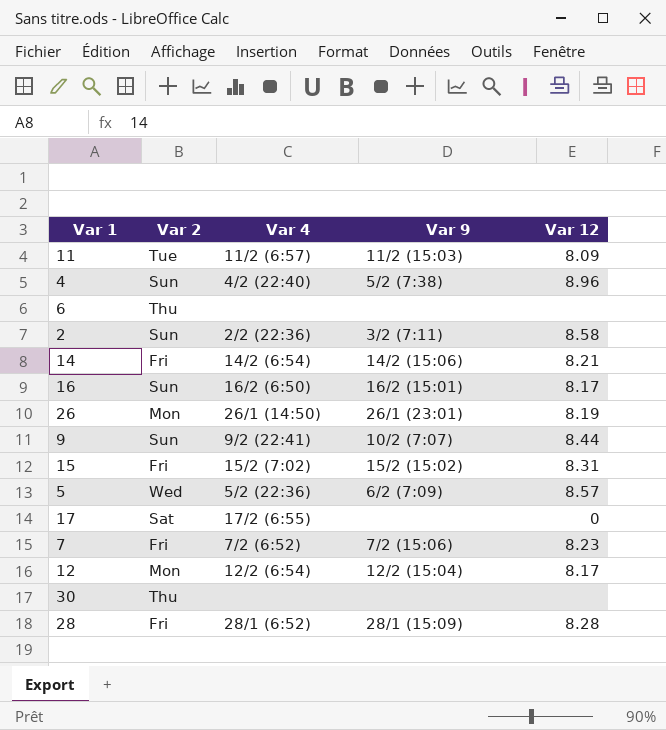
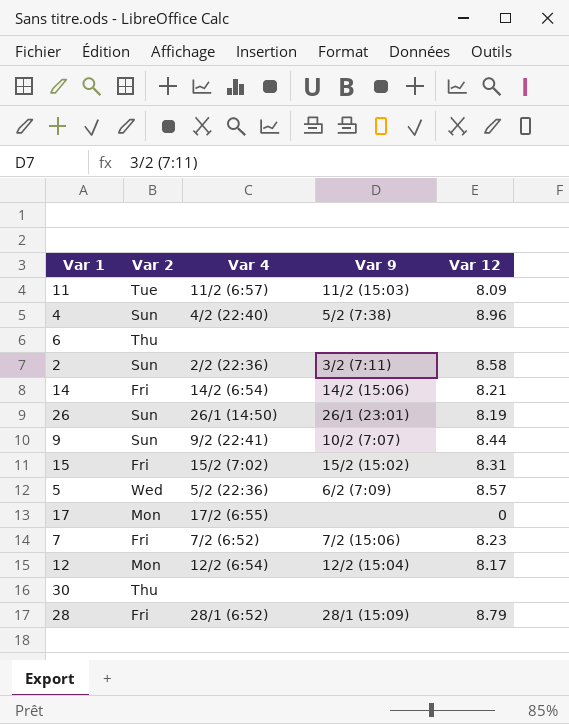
row 16: Sun | 16/2 (6:50) | 16/2 (15:01) | 8.17 -> none
26 | Var 2: Mon -> Sun
17 | Var 2: Sat -> Mon
28 | Var 12: 8.28 -> 8.79

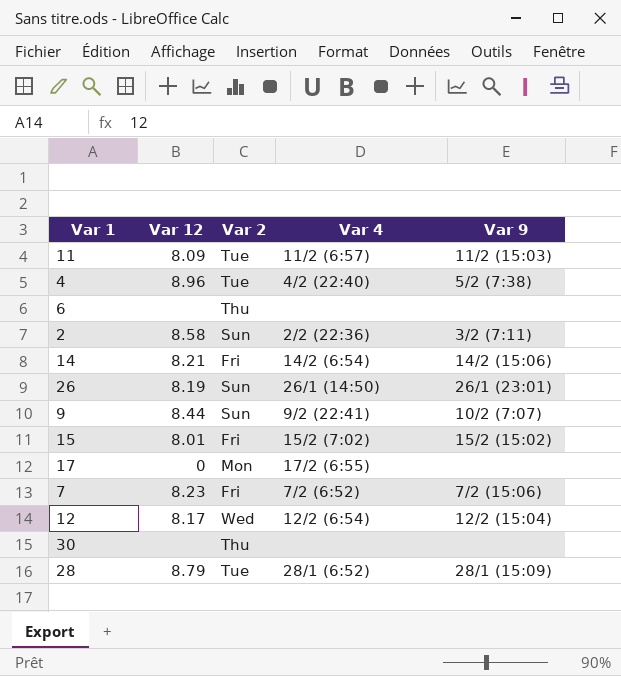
column Var 12 | position: 5 -> 2
row 5: Wed | 5/2 (22:36) | 6/2 (7:09) | 8.57 -> none
4 | Var 2: Sun -> Tue
15 | Var 12: 8.31 -> 8.01
12 | Var 2: Mon -> Wed
28 | Var 2: Fri -> Tue

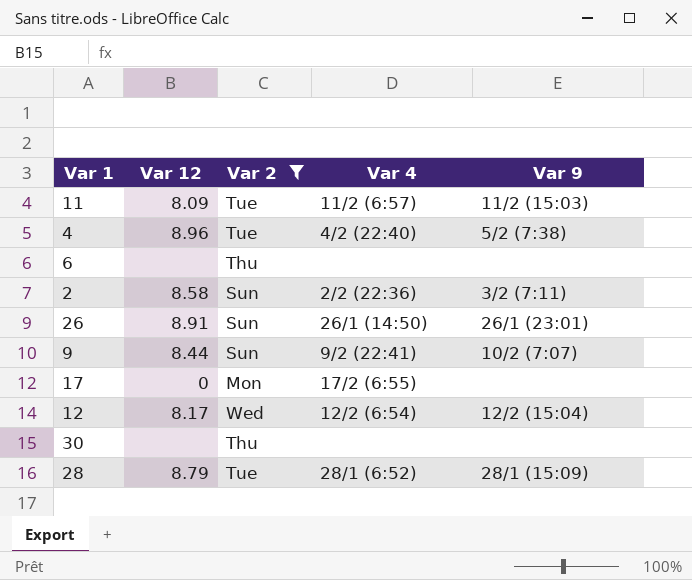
filter: none -> Var 2 != Fri
26 | Var 12: 8.19 -> 8.91

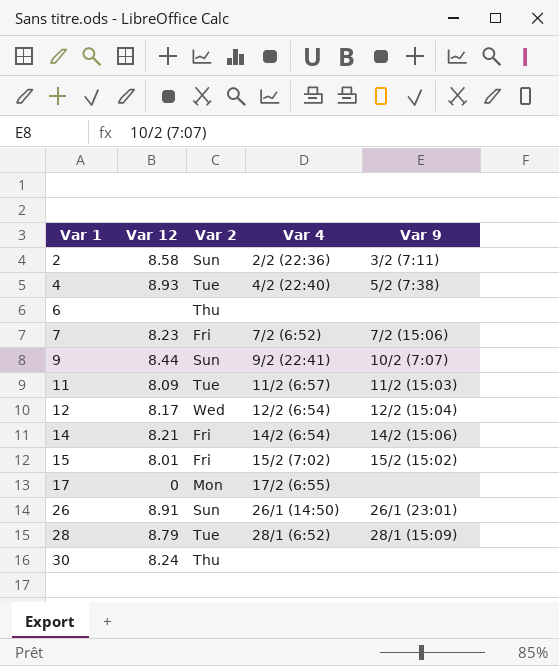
filter: Var 2 != Fri -> none
row order: none -> Var 1 ascending
4 | Var 12: 8.96 -> 8.93
30 | Var 12: none -> 8.24

